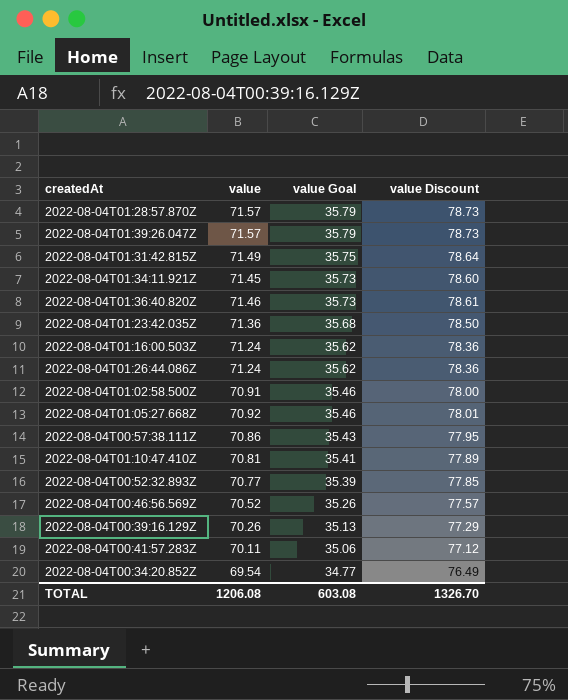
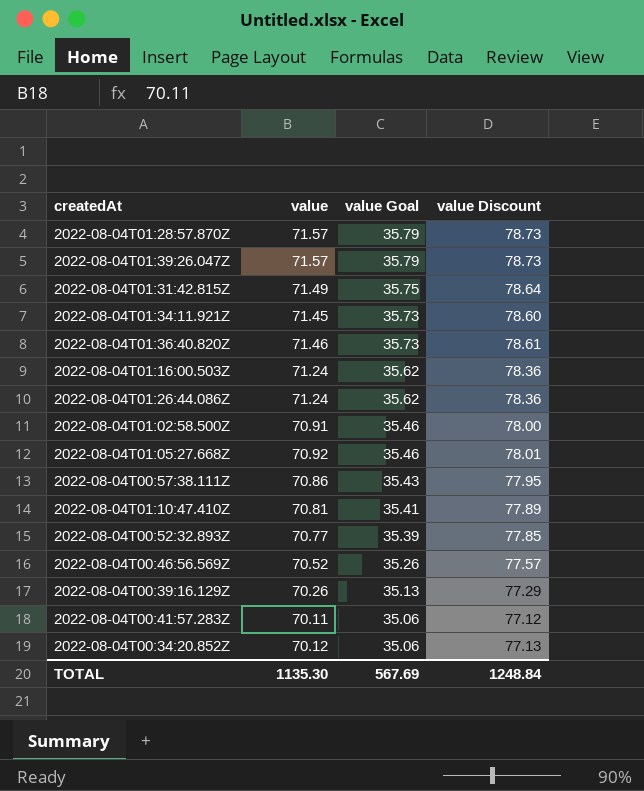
row 2022-08-04T01:23:42.035Z: 71.36 | 35.68 | 78.50 -> none
2022-08-04T00:34:20.852Z | value: 69.54 -> 70.12
2022-08-04T00:34:20.852Z | value Goal: 34.77 -> 35.06
2022-08-04T00:34:20.852Z | value Discount: 76.49 -> 77.13
TOTAL | value: 1206.08 -> 1135.30
TOTAL | value Goal: 603.08 -> 567.69
TOTAL | value Discount: 1326.70 -> 1248.84

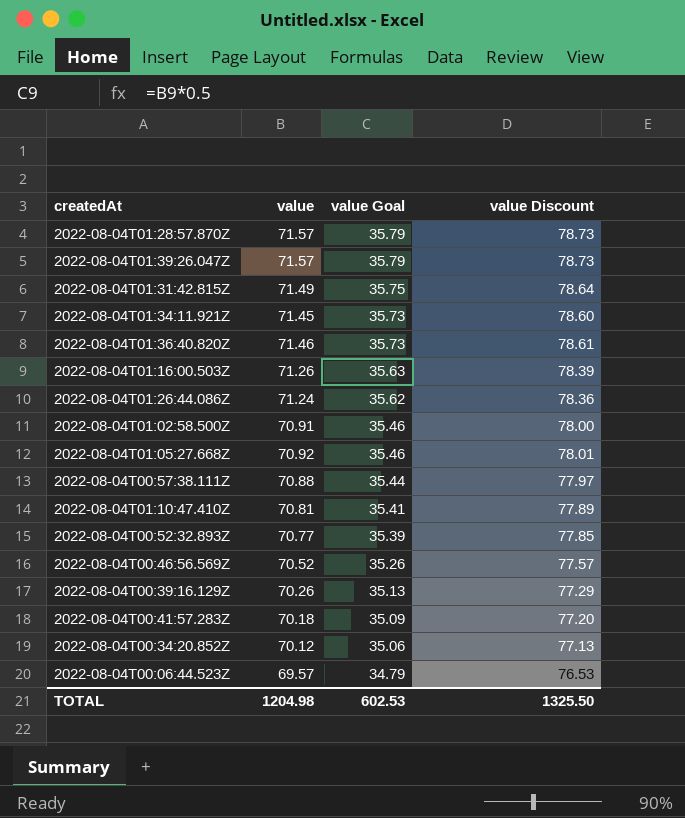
2022-08-04T01:16:00.503Z | value: 71.24 -> 71.26
2022-08-04T01:16:00.503Z | value Goal: 35.62 -> 35.63
2022-08-04T01:16:00.503Z | value Discount: 78.36 -> 78.39
2022-08-04T00:57:38.111Z | value: 70.86 -> 70.88
2022-08-04T00:57:38.111Z | value Goal: 35.43 -> 35.44
2022-08-04T00:57:38.111Z | value Discount: 77.95 -> 77.97
2022-08-04T00:41:57.283Z | value: 70.11 -> 70.18
2022-08-04T00:41:57.283Z | value Goal: 35.06 -> 35.09
2022-08-04T00:41:57.283Z | value Discount: 77.12 -> 77.20
row 2022-08-04T00:06:44.523Z: none -> 69.57 | 34.79 | 76.53
TOTAL | value: 1135.30 -> 1204.98
TOTAL | value Goal: 567.69 -> 602.53
TOTAL | value Discount: 1248.84 -> 1325.50

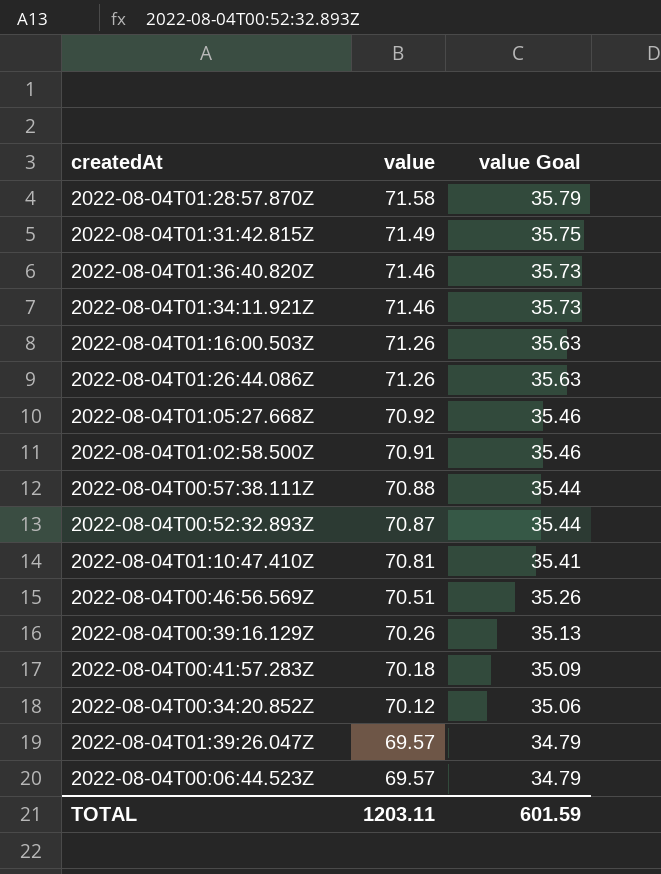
row order: value Goal descending -> value descending
column value Discount | formula: [value] * 1.1 -> none
2022-08-04T01:28:57.870Z | value: 71.57 -> 71.58
2022-08-04T01:34:11.921Z | value: 71.45 -> 71.46
2022-08-04T01:26:44.086Z | value: 71.24 -> 71.26
2022-08-04T01:26:44.086Z | value Goal: 35.62 -> 35.63
2022-08-04T00:52:32.893Z | value: 70.77 -> 70.87
2022-08-04T00:52:32.893Z | value Goal: 35.39 -> 35.44
2022-08-04T00:46:56.569Z | value: 70.52 -> 70.51
2022-08-04T01:39:26.047Z | value: 71.57 -> 69.57
2022-08-04T01:39:26.047Z | value Goal: 35.79 -> 34.79
TOTAL | value: 1204.98 -> 1203.11
TOTAL | value Goal: 602.53 -> 601.59

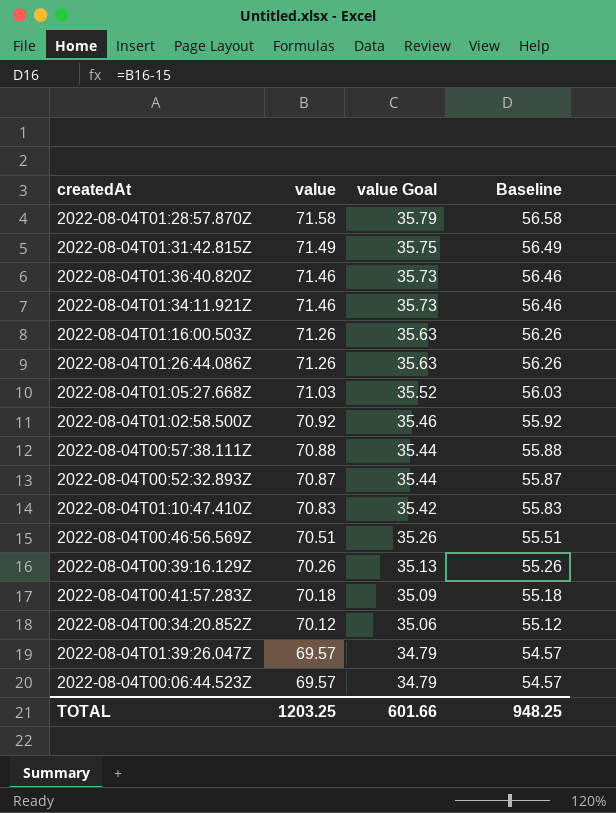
column Baseline | formula: none -> [value] - 15
2022-08-04T01:05:27.668Z | value: 70.92 -> 71.03
2022-08-04T01:05:27.668Z | value Goal: 35.46 -> 35.52
2022-08-04T01:02:58.500Z | value: 70.91 -> 70.92
2022-08-04T01:10:47.410Z | value: 70.81 -> 70.83
2022-08-04T01:10:47.410Z | value Goal: 35.41 -> 35.42
TOTAL | value: 1203.11 -> 1203.25
TOTAL | value Goal: 601.59 -> 601.66

